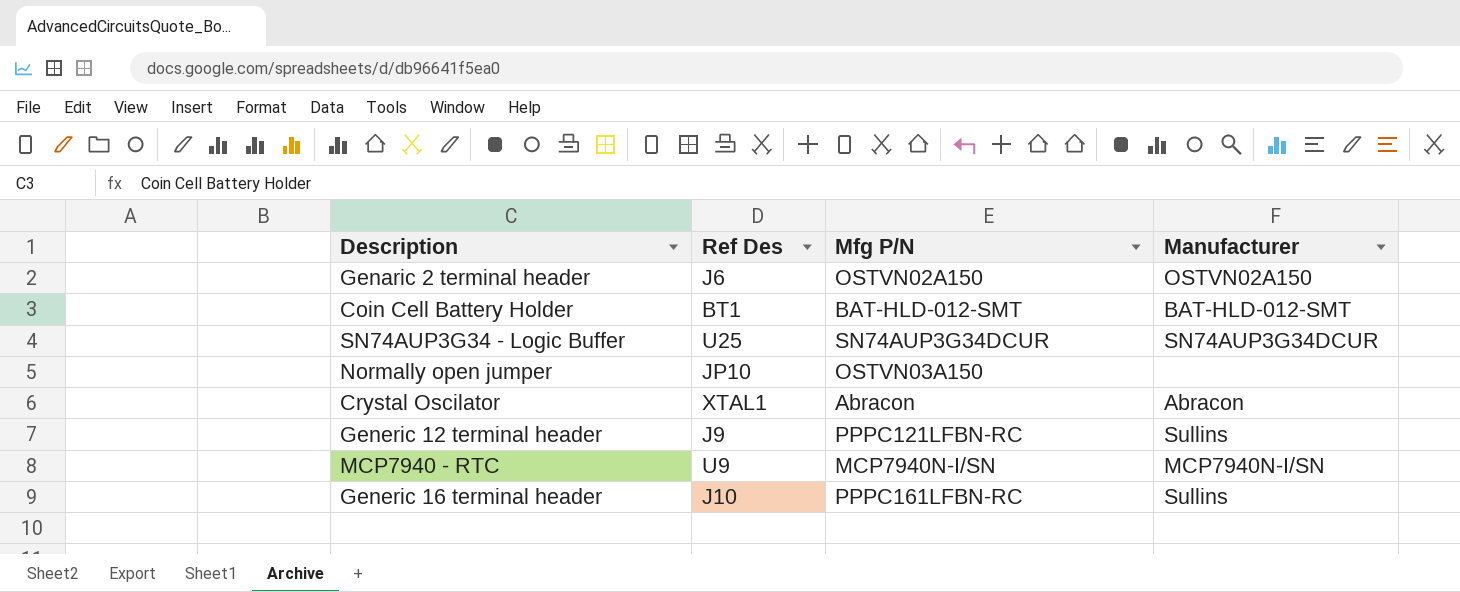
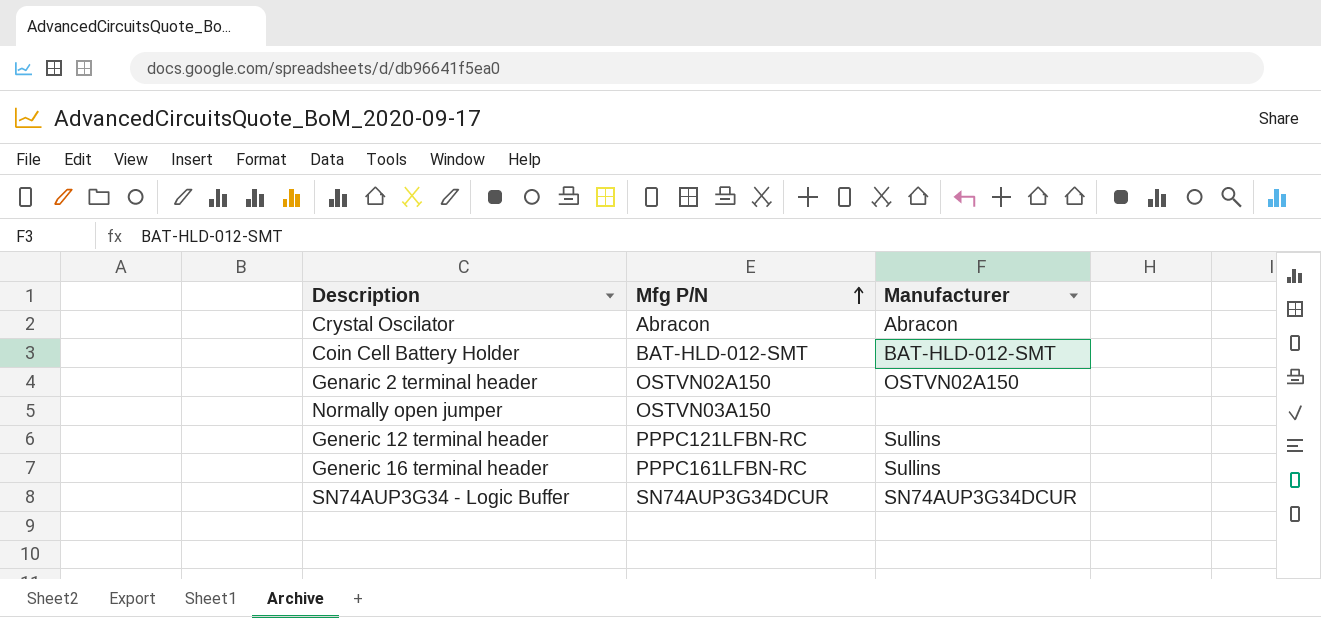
row order: none -> Mfg P/N ascending
column Ref Des | position: 2 -> none
row MCP7940 - RTC: U9 | MCP7940N-I/SN | MCP7940N-I/SN -> none

